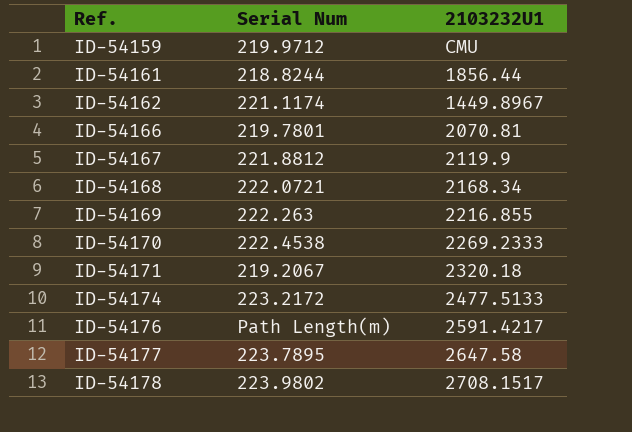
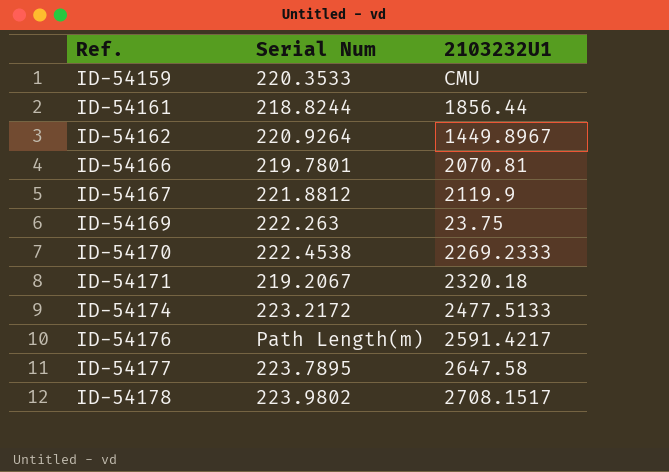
row ID-54168: 222.0721 | 2168.34 -> none
ID-54159 | Serial Num: 219.9712 -> 220.3533
ID-54162 | Serial Num: 221.1174 -> 220.9264
ID-54169 | 2103232U1: 2216.855 -> 23.75

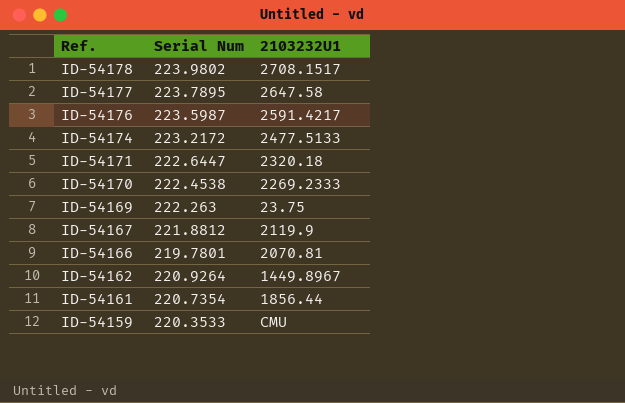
row order: Ref. ascending -> Ref. descending
ID-54176 | Serial Num: Path Length(m) -> 223.5987
ID-54171 | Serial Num: 219.2067 -> 222.6447
ID-54161 | Serial Num: 218.8244 -> 220.7354

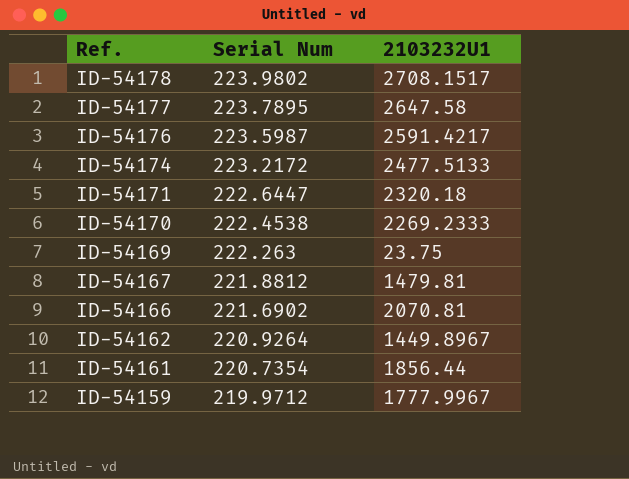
ID-54167 | 2103232U1: 2119.9 -> 1479.81
ID-54166 | Serial Num: 219.7801 -> 221.6902
ID-54159 | Serial Num: 220.3533 -> 219.9712
ID-54159 | 2103232U1: CMU -> 1777.9967

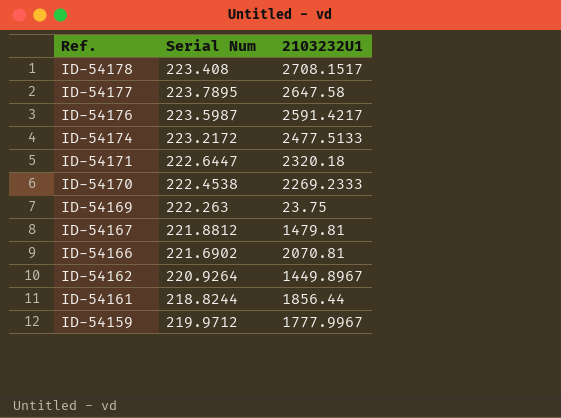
ID-54178 | Serial Num: 223.9802 -> 223.408
ID-54161 | Serial Num: 220.7354 -> 218.8244

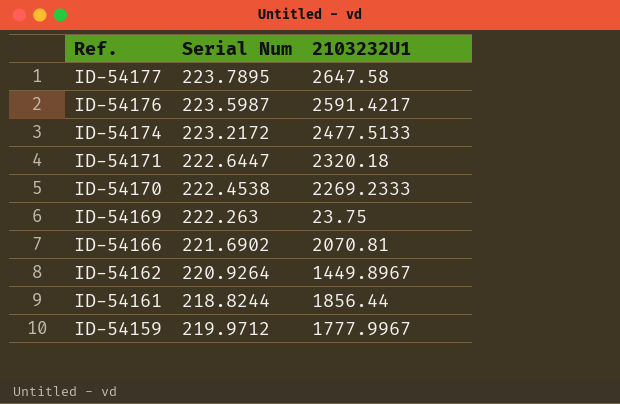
row ID-54178: 223.408 | 2708.1517 -> none
row ID-54167: 221.8812 | 1479.81 -> none

